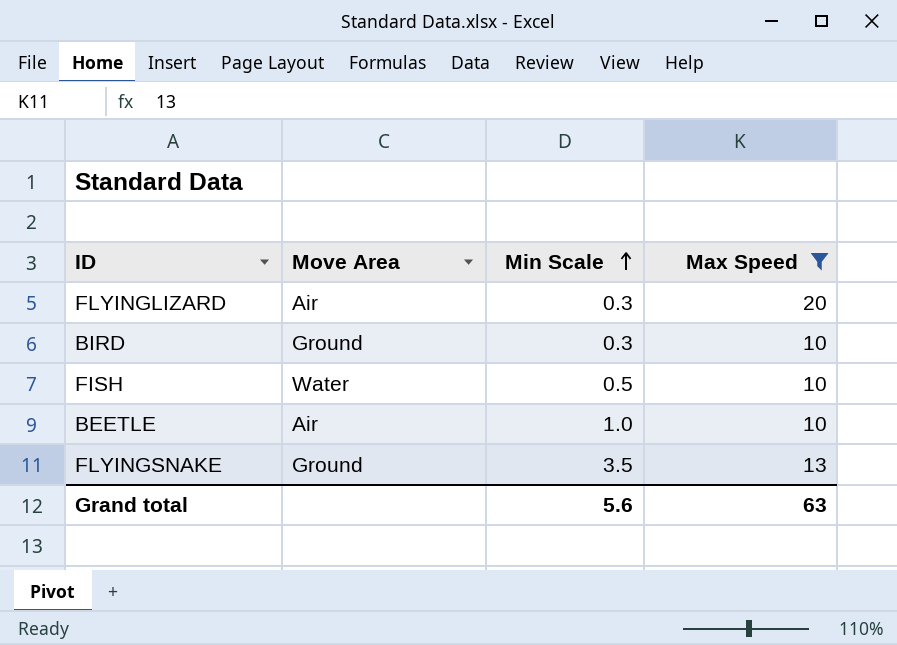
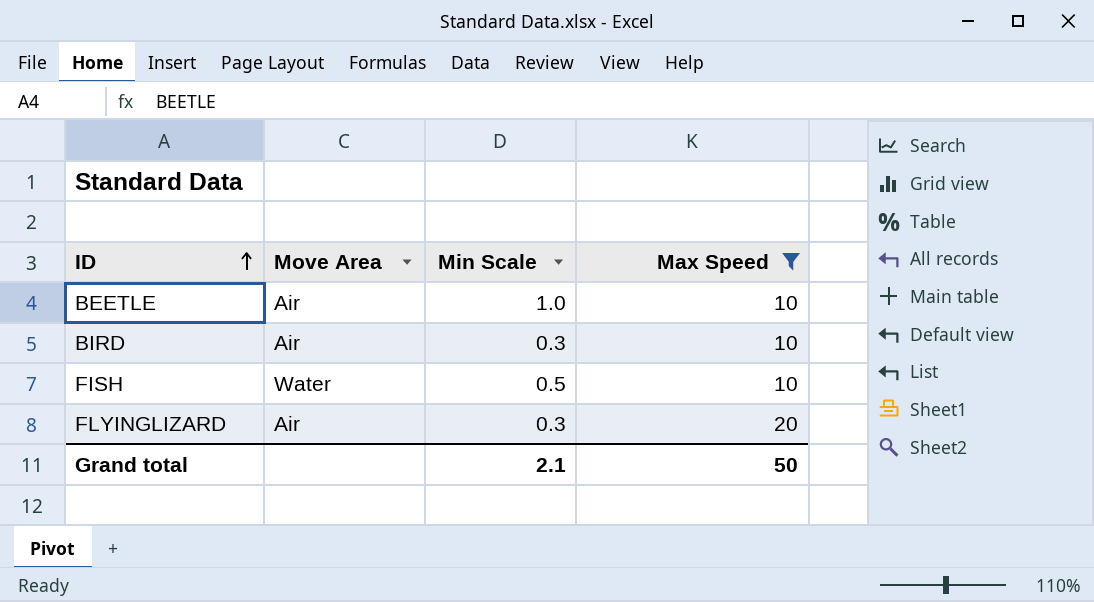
row order: Min Scale ascending -> ID ascending
row FLYINGSNAKE: Ground | 3.5 | 13 -> none
BIRD | Move Area: Ground -> Air
Grand total | Min Scale: 5.6 -> 2.1
Grand total | Max Speed: 63 -> 50

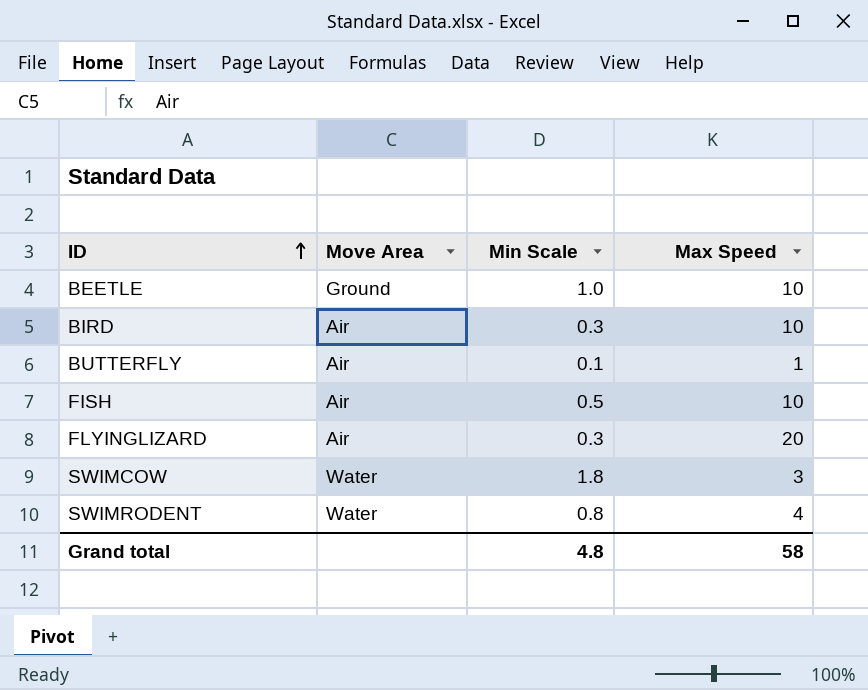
filter: Max Speed >= 10 -> none
BEETLE | Move Area: Air -> Ground
FISH | Move Area: Water -> Air
Grand total | Min Scale: 2.1 -> 4.8
Grand total | Max Speed: 50 -> 58

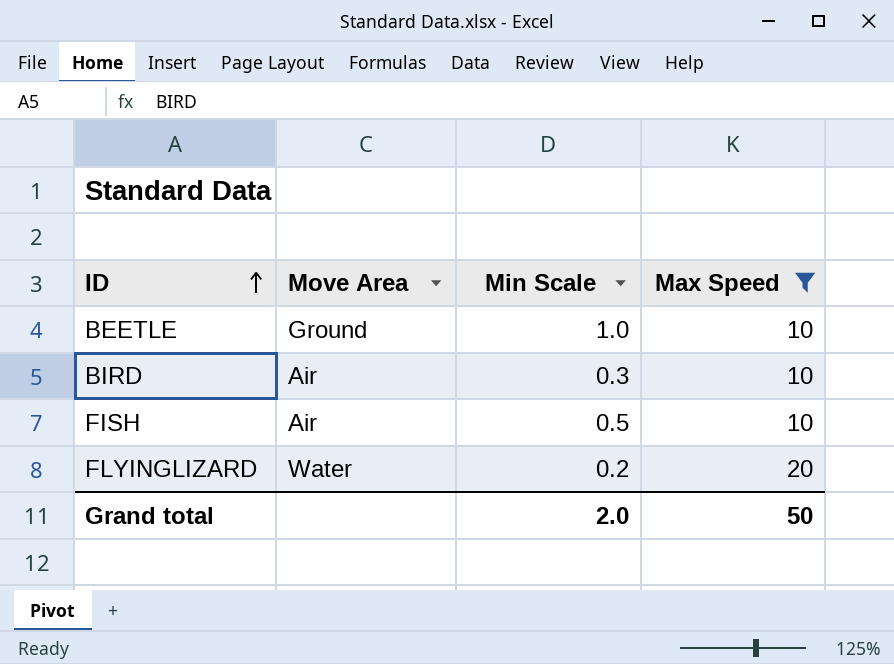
filter: none -> Max Speed >= 10
FLYINGLIZARD | Move Area: Air -> Water
FLYINGLIZARD | Min Scale: 0.3 -> 0.2
Grand total | Min Scale: 4.8 -> 2.0
Grand total | Max Speed: 58 -> 50

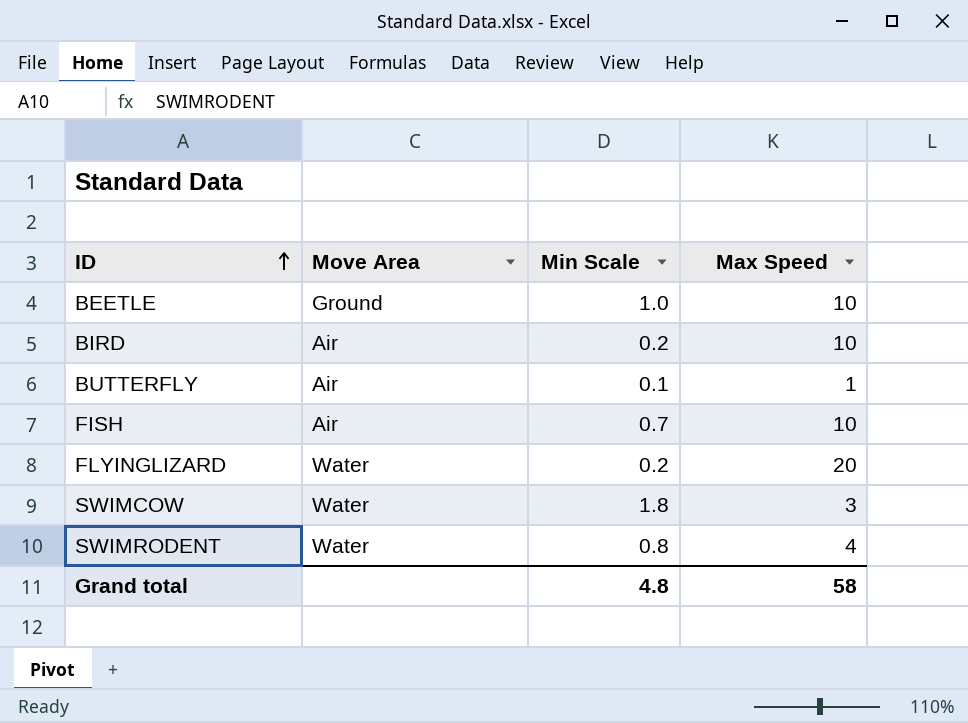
filter: Max Speed >= 10 -> none
BIRD | Min Scale: 0.3 -> 0.2
FISH | Min Scale: 0.5 -> 0.7
Grand total | Min Scale: 2.0 -> 4.8
Grand total | Max Speed: 50 -> 58

